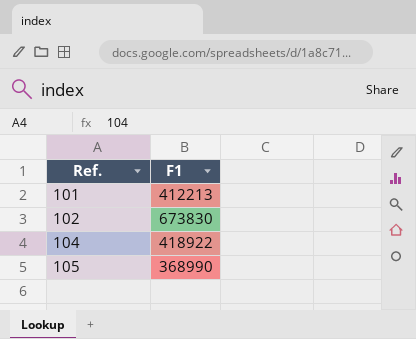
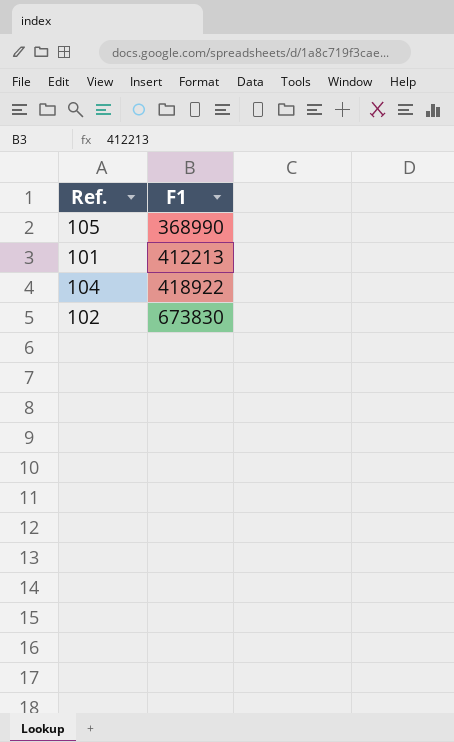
row order: Ref. ascending -> F1 ascending

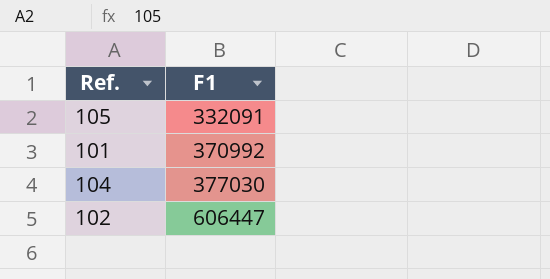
105 | F1: 368990 -> 332091
101 | F1: 412213 -> 370992
104 | F1: 418922 -> 377030
102 | F1: 673830 -> 606447

